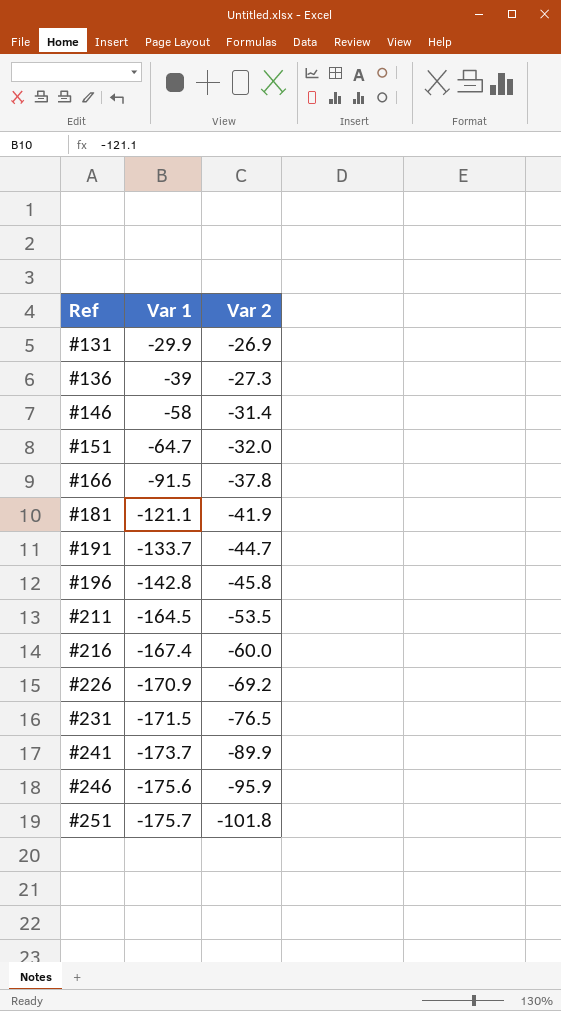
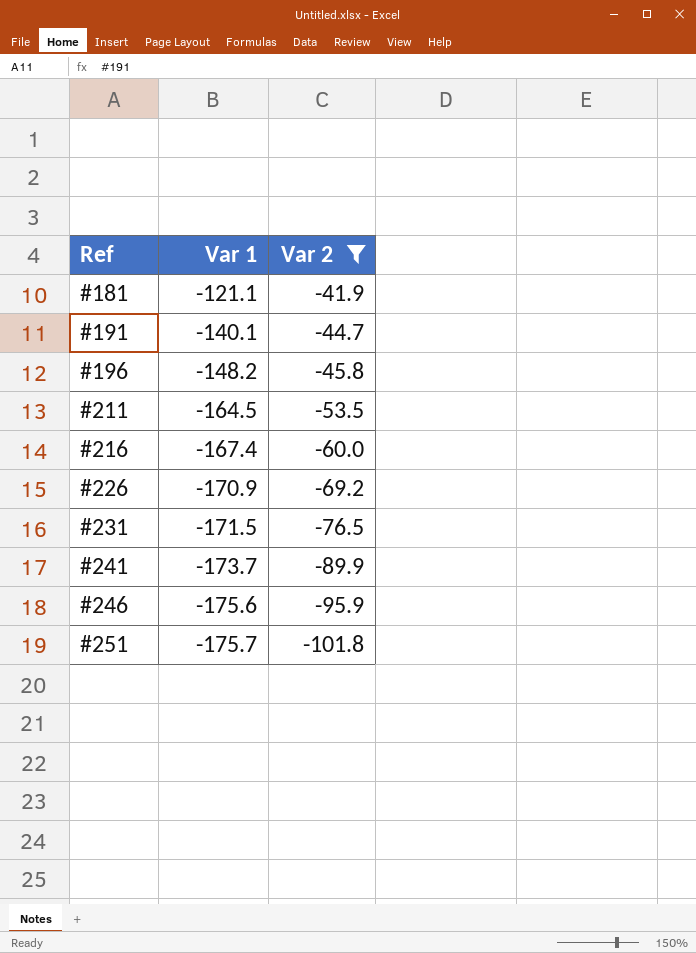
filter: none -> Var 2 <= -41.9
#191 | Var 1: -133.7 -> -140.1
#196 | Var 1: -142.8 -> -148.2

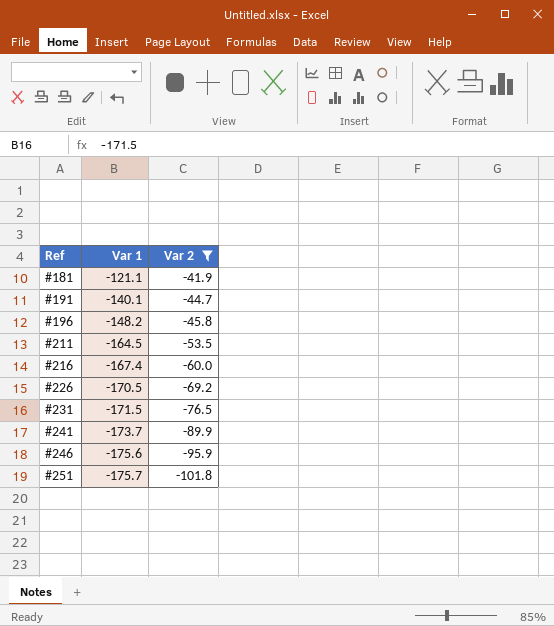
#226 | Var 1: -170.9 -> -170.5

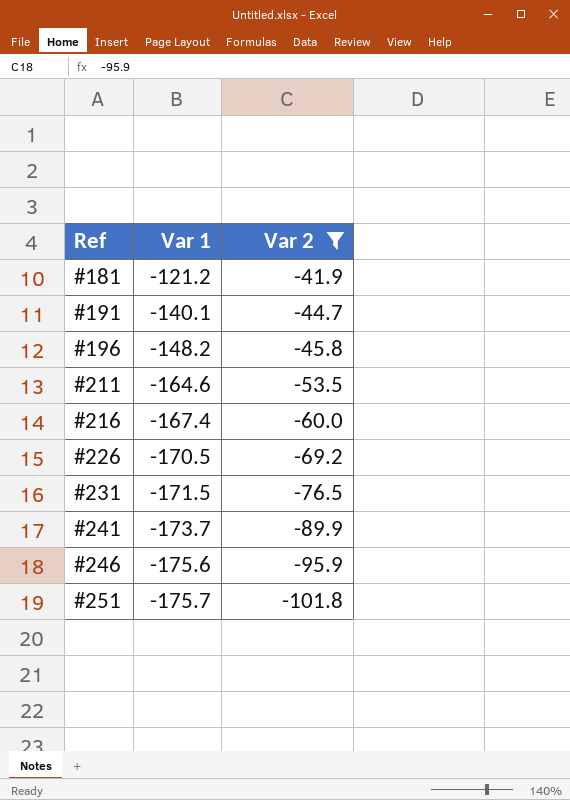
#181 | Var 1: -121.1 -> -121.2
#211 | Var 1: -164.5 -> -164.6

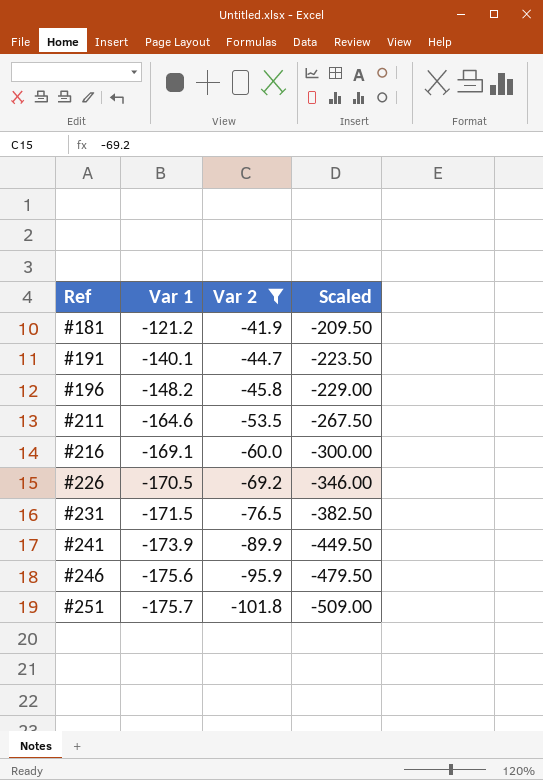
column Scaled | formula: none -> [Var 2] * 5
#216 | Var 1: -167.4 -> -169.1
#241 | Var 1: -173.7 -> -173.9

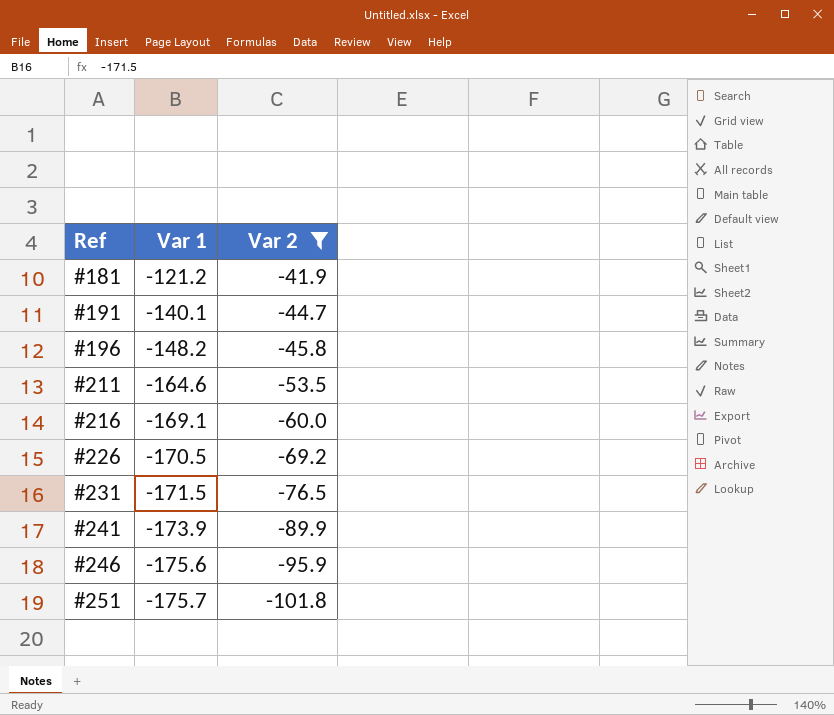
column Scaled | formula: [Var 2] * 5 -> none

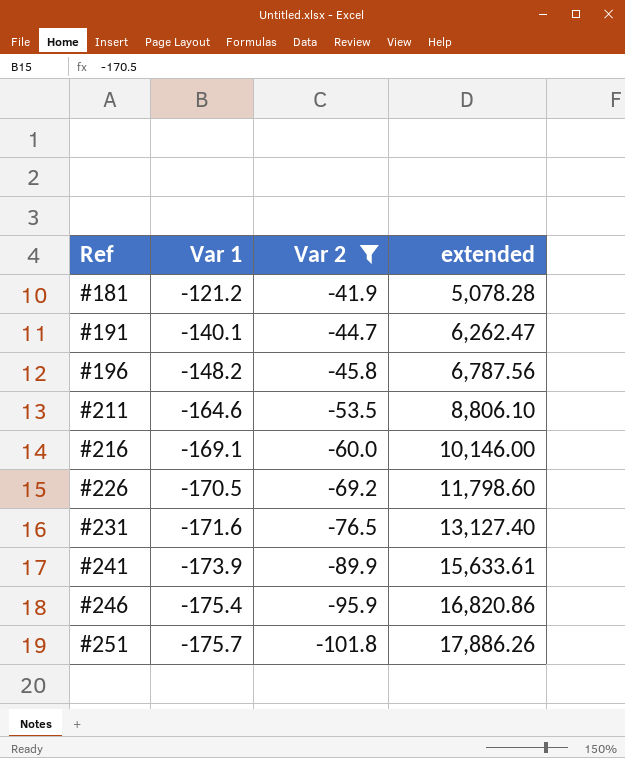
column extended | formula: none -> [Var 1] * [Var 2]
#231 | Var 1: -171.5 -> -171.6
#246 | Var 1: -175.6 -> -175.4

